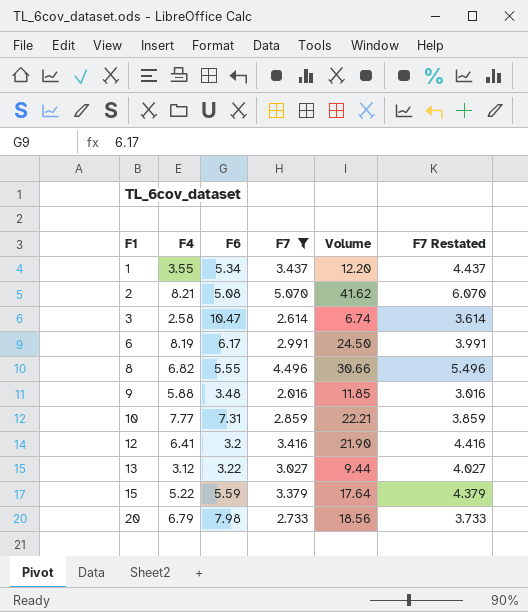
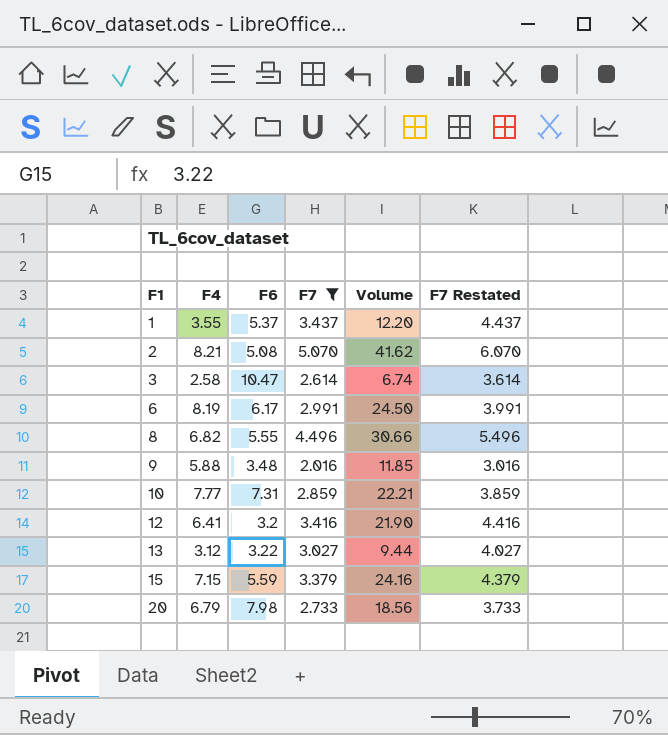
1 | F6: 5.34 -> 5.37
15 | F4: 5.22 -> 7.15
15 | Volume: 17.64 -> 24.16

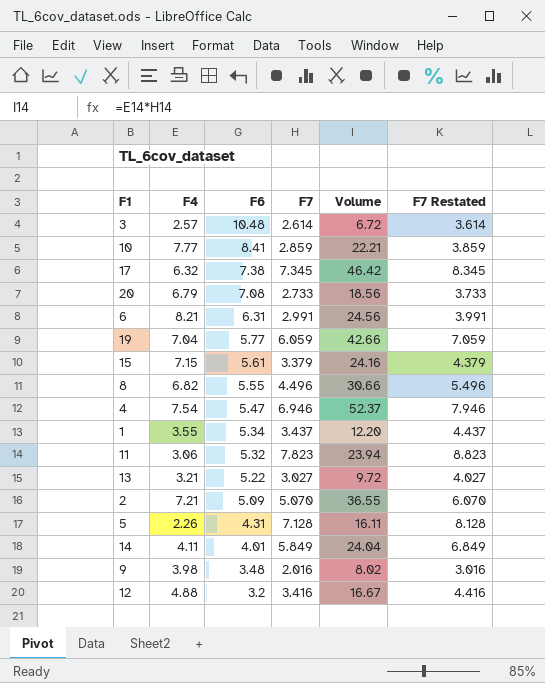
filter: F7 <= 5.070 -> none
row order: F1 ascending -> F6 descending
3 | F4: 2.58 -> 2.57
3 | F6: 10.47 -> 10.48
3 | Volume: 6.74 -> 6.72
10 | F6: 7.31 -> 8.41
20 | F6: 7.98 -> 7.08
6 | F4: 8.19 -> 8.21
6 | F6: 6.17 -> 6.31
6 | Volume: 24.50 -> 24.56
15 | F6: 5.59 -> 5.61
1 | F6: 5.37 -> 5.34
13 | F4: 3.12 -> 3.21
13 | F6: 3.22 -> 5.22
13 | Volume: 9.44 -> 9.72
2 | F4: 8.21 -> 7.21
2 | F6: 5.08 -> 5.09
2 | Volume: 41.62 -> 36.55
9 | F4: 5.88 -> 3.98
9 | Volume: 11.85 -> 8.02
12 | F4: 6.41 -> 4.88
12 | Volume: 21.90 -> 16.67

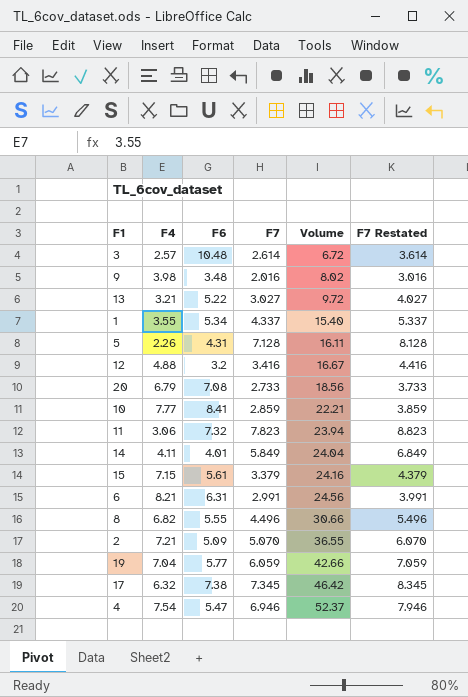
row order: F6 descending -> Volume ascending
1 | F7: 3.437 -> 4.337
1 | Volume: 12.20 -> 15.40
1 | F7 Restated: 4.437 -> 5.337
11 | F6: 5.32 -> 7.32

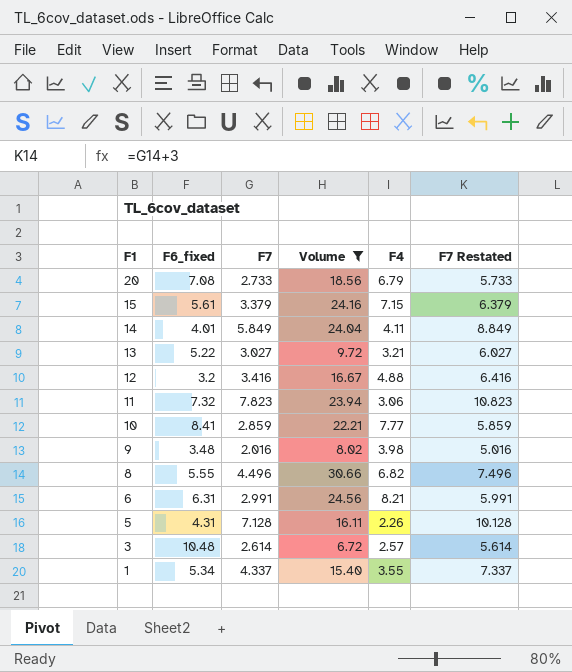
filter: none -> Volume <= 30.66
row order: Volume ascending -> F1 descending
column name: F6 -> F6_fixed
column F4 | position: 2 -> 5
column F7 Restated | formula: [F7] + 1 -> [F7] + 3

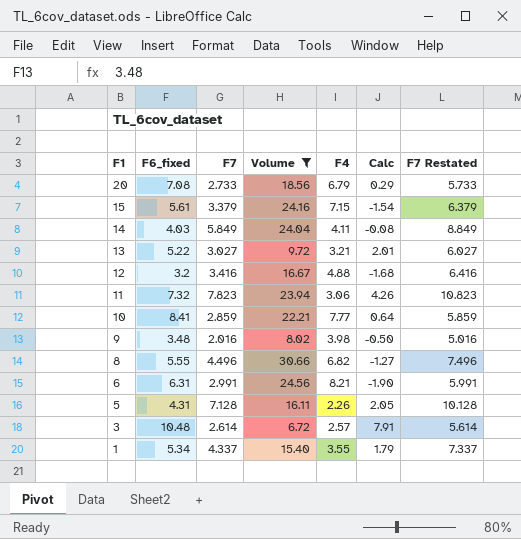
column Calc | formula: none -> [F6_fixed] - [F4]
14 | F6_fixed: 4.01 -> 4.03

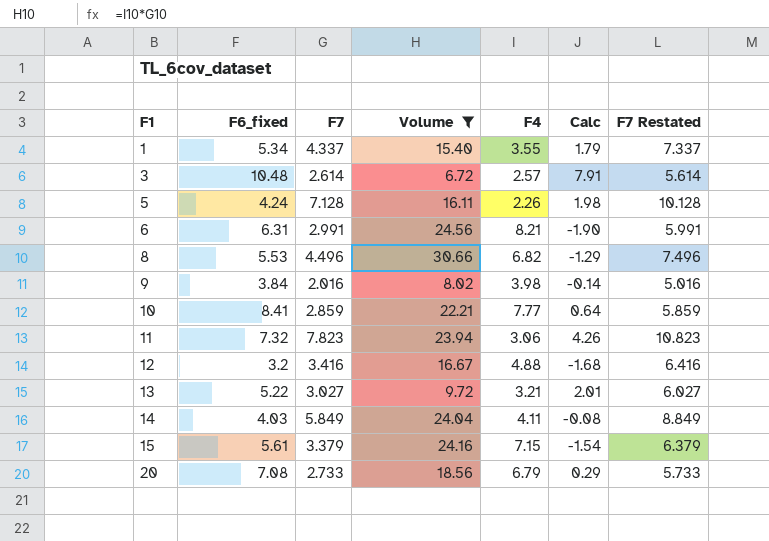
row order: F1 descending -> F1 ascending
5 | F6_fixed: 4.31 -> 4.24
5 | Calc: 2.05 -> 1.98
8 | F6_fixed: 5.55 -> 5.53
8 | Calc: -1.27 -> -1.29
9 | F6_fixed: 3.48 -> 3.84
9 | Calc: -0.50 -> -0.14

